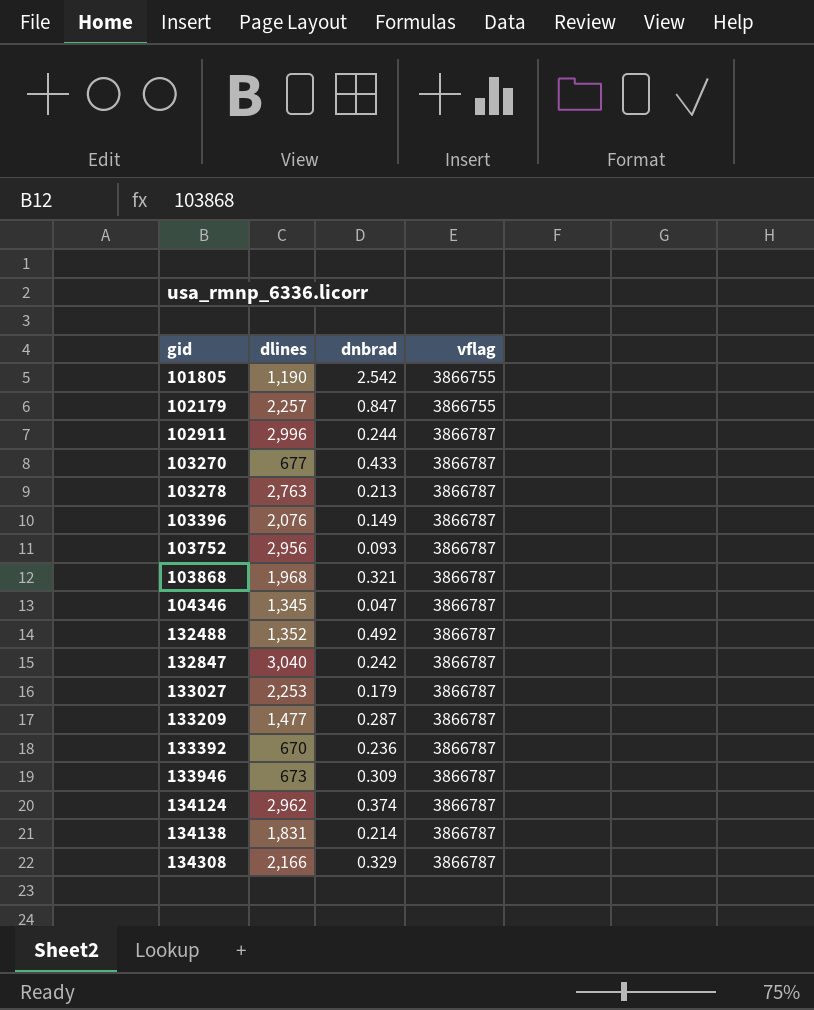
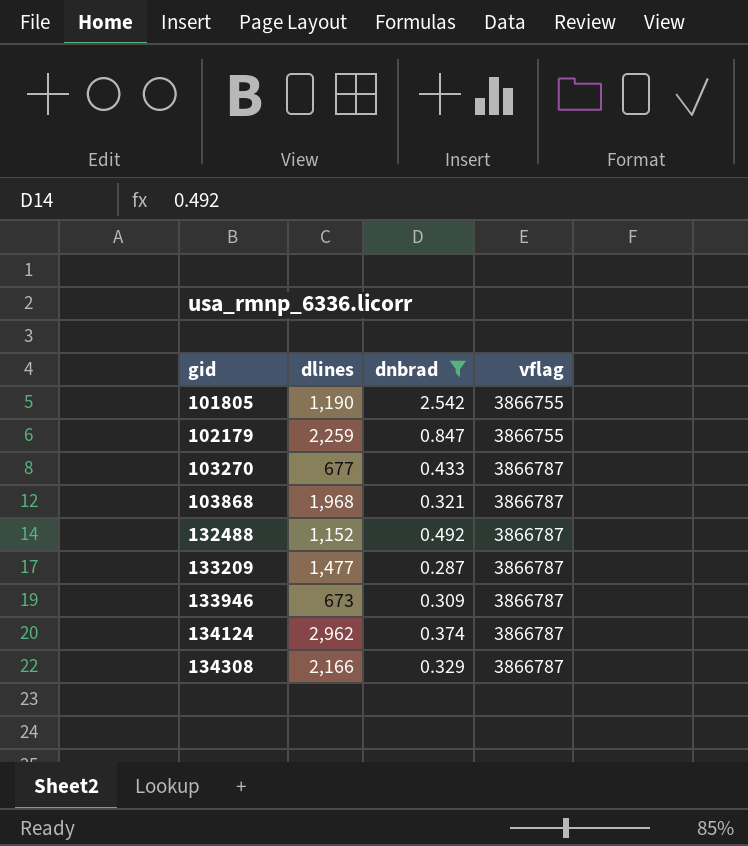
filter: none -> dnbrad >= 0.287
102179 | dlines: 2,257 -> 2,259
132488 | dlines: 1,352 -> 1,152

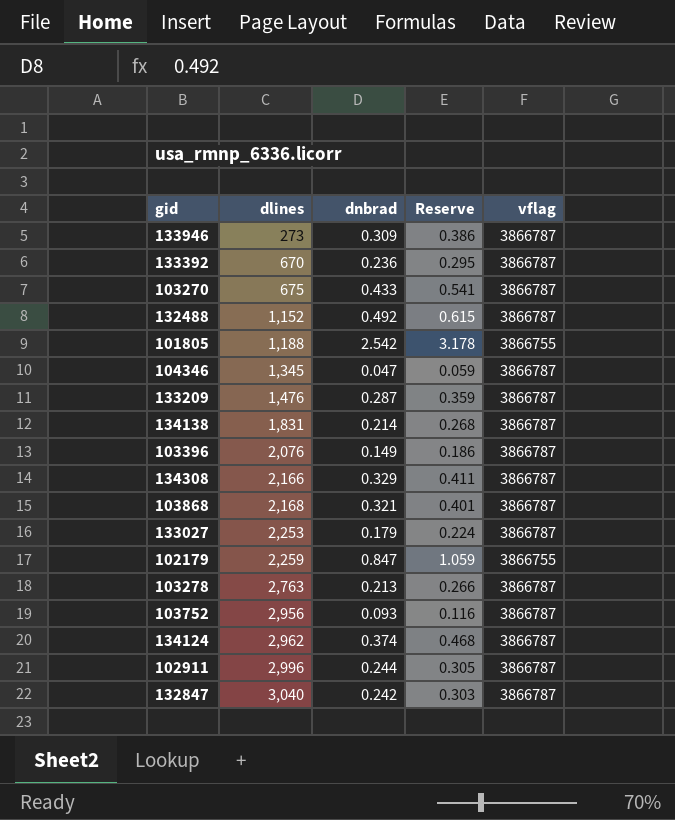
filter: dnbrad >= 0.287 -> none
row order: gid ascending -> dlines ascending
column Reserve | formula: none -> [dnbrad] * 1.25
133946 | dlines: 673 -> 273
103270 | dlines: 677 -> 675
101805 | dlines: 1,190 -> 1,188
133209 | dlines: 1,477 -> 1,476
103868 | dlines: 1,968 -> 2,168

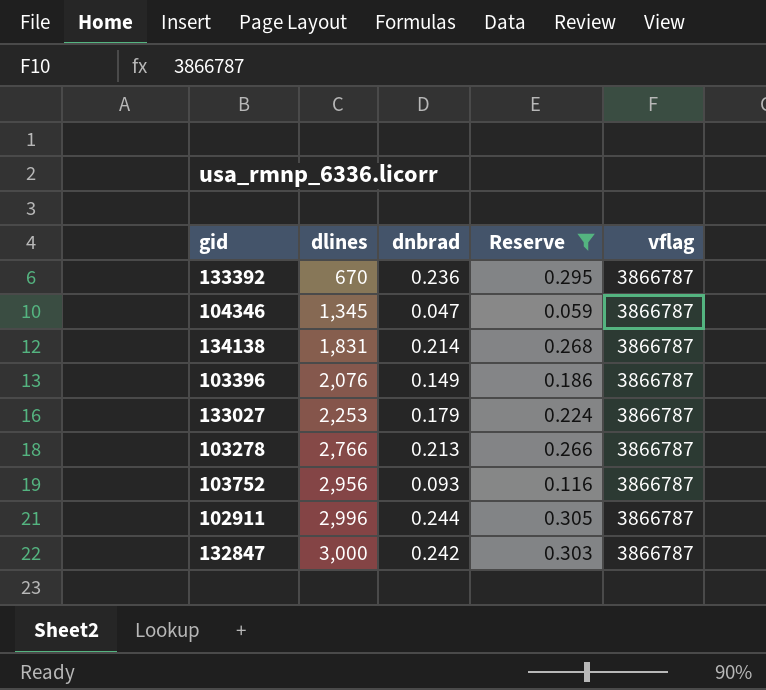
filter: none -> Reserve <= 0.305
103278 | dlines: 2,763 -> 2,766
132847 | dlines: 3,040 -> 3,000

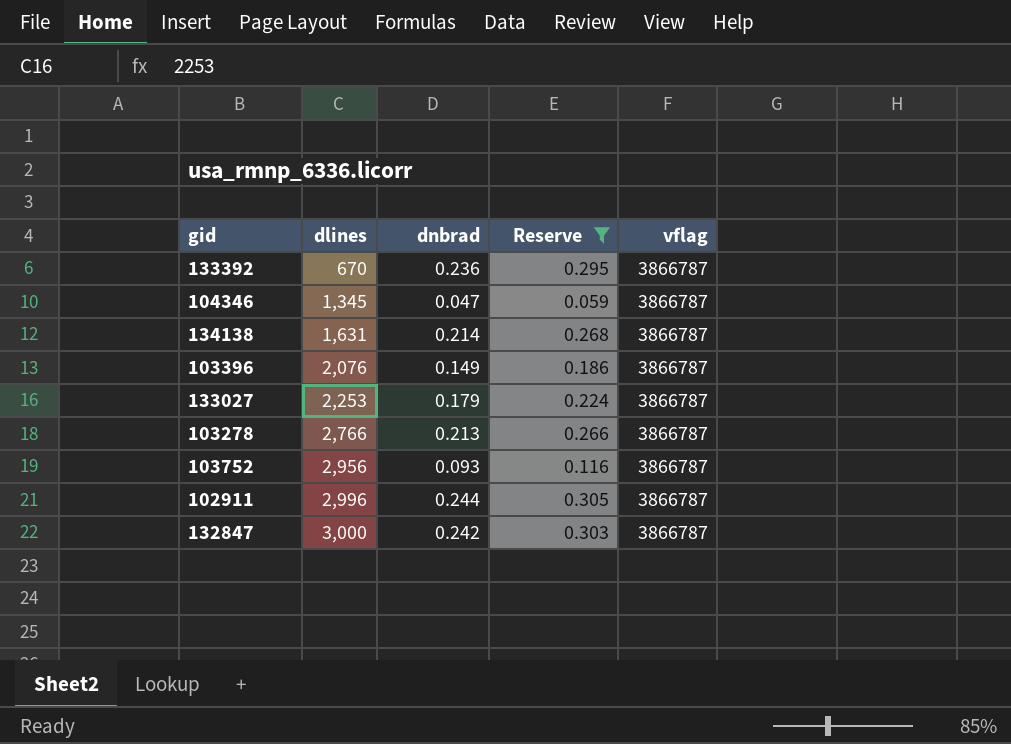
134138 | dlines: 1,831 -> 1,631

